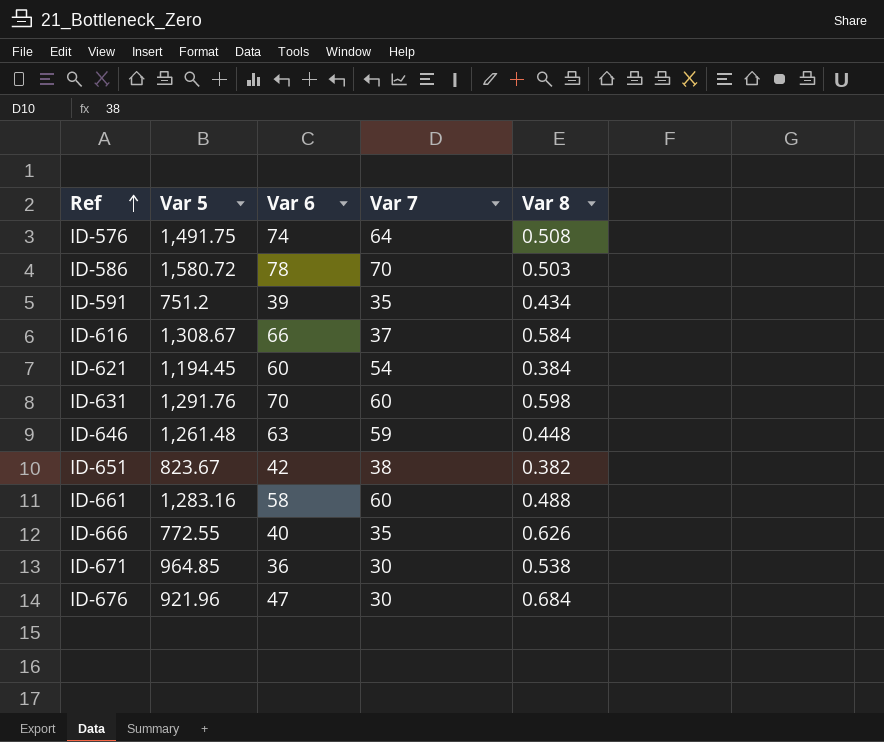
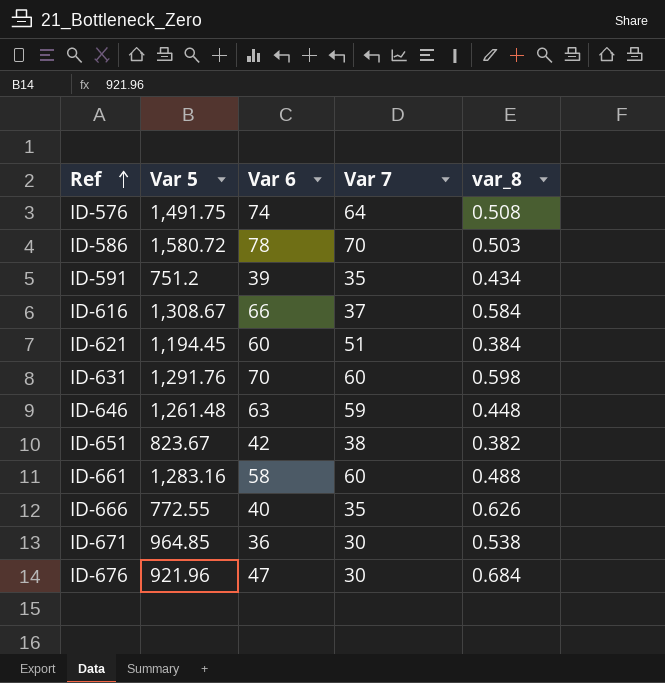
column name: Var 8 -> var_8
ID-621 | Var 7: 54 -> 51

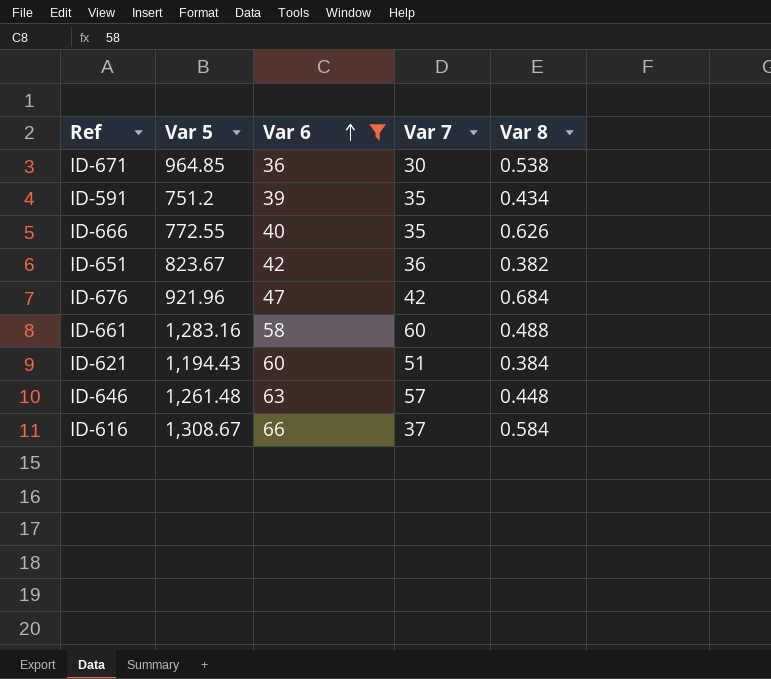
filter: none -> Var 6 <= 66
row order: Ref ascending -> Var 6 ascending
column name: var_8 -> Var 8
ID-651 | Var 7: 38 -> 36
ID-676 | Var 7: 30 -> 42
ID-621 | Var 5: 1,194.45 -> 1,194.43
ID-646 | Var 7: 59 -> 57

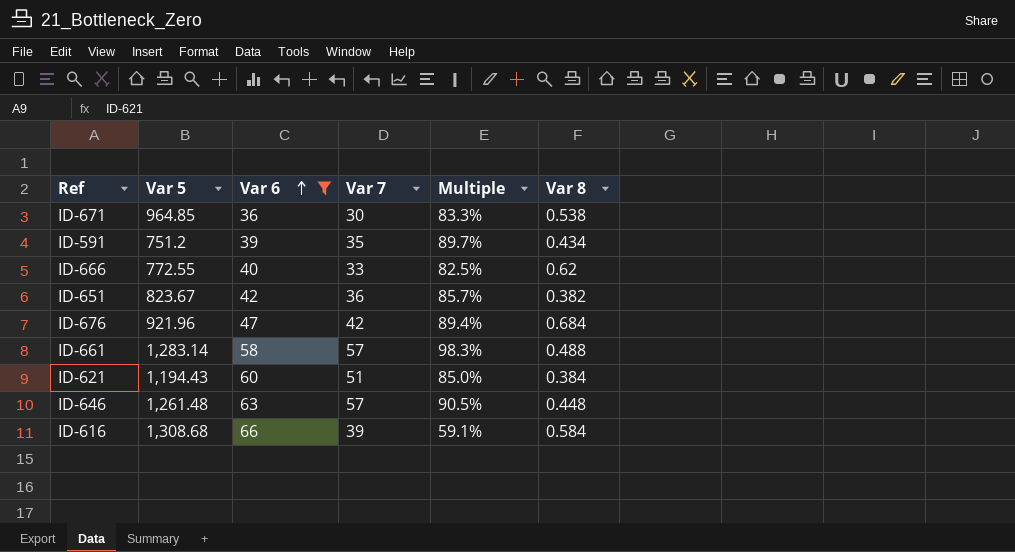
column Multiple | formula: none -> [Var 7] / [Var 6]
ID-666 | Var 7: 35 -> 33
ID-666 | Var 8: 0.626 -> 0.62
ID-661 | Var 5: 1,283.16 -> 1,283.14
ID-661 | Var 7: 60 -> 57
ID-616 | Var 5: 1,308.67 -> 1,308.68
ID-616 | Var 7: 37 -> 39

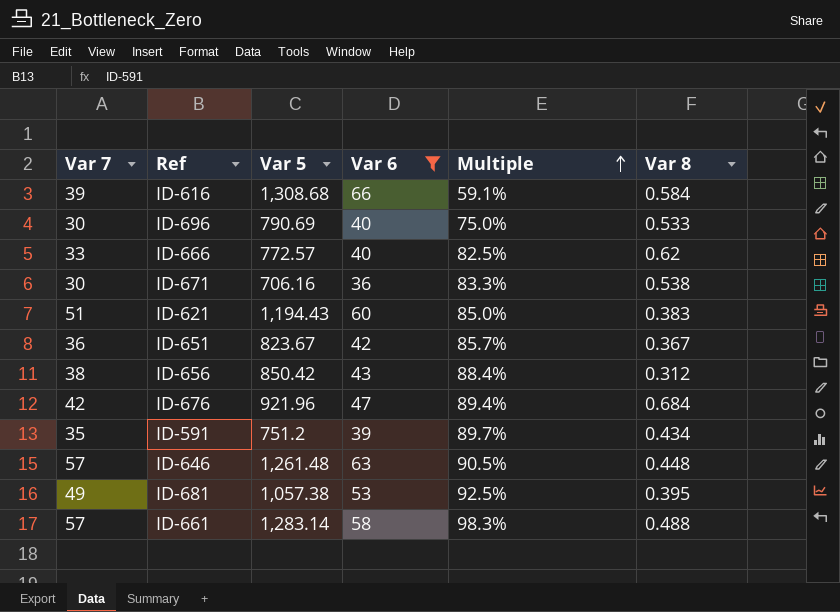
row order: Var 6 ascending -> Multiple ascending
column Var 7 | position: 4 -> 1
row ID-696: none -> 30 | 790.69 | 40 | 75.0% | 0.533
ID-666 | Var 5: 772.55 -> 772.57
ID-671 | Var 5: 964.85 -> 706.16
ID-621 | Var 8: 0.384 -> 0.383
ID-651 | Var 8: 0.382 -> 0.367
row ID-656: none -> 38 | 850.42 | 43 | 88.4% | 0.312
row ID-681: none -> 49 | 1,057.38 | 53 | 92.5% | 0.395

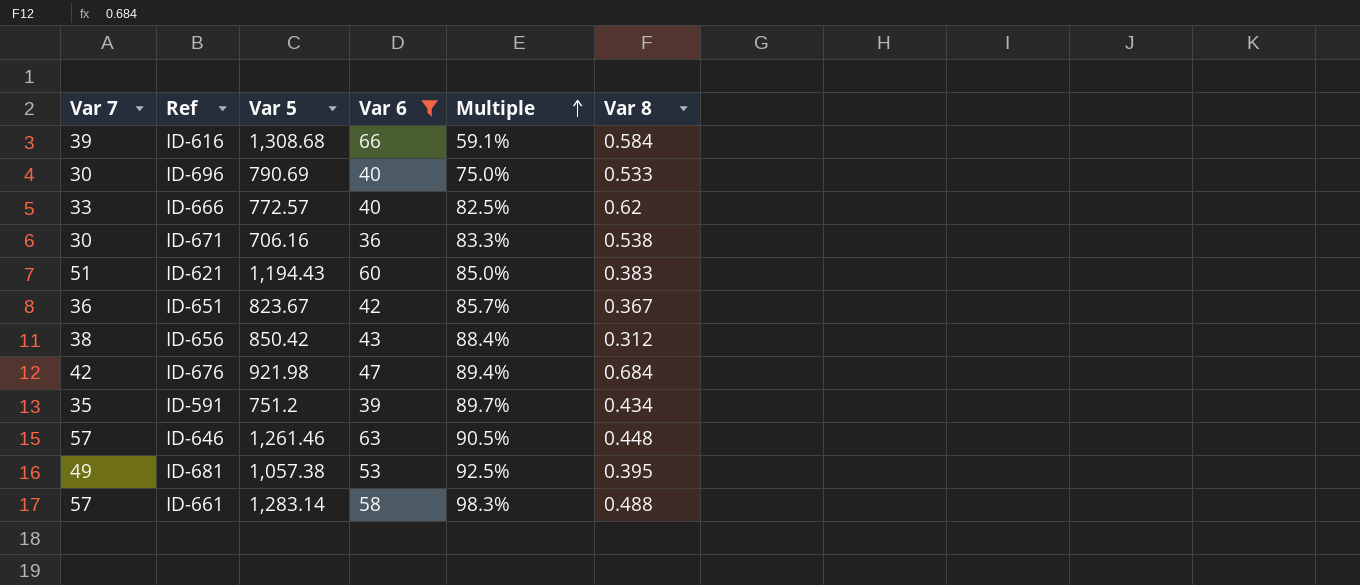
ID-676 | Var 5: 921.96 -> 921.98
ID-646 | Var 5: 1,261.48 -> 1,261.46

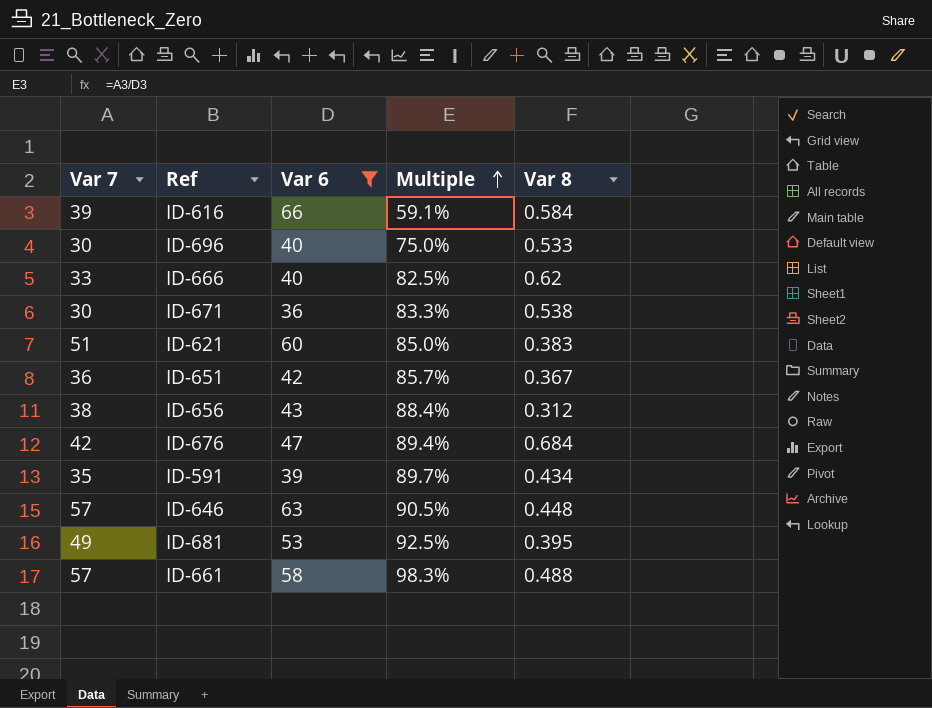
column Var 5 | position: 3 -> none

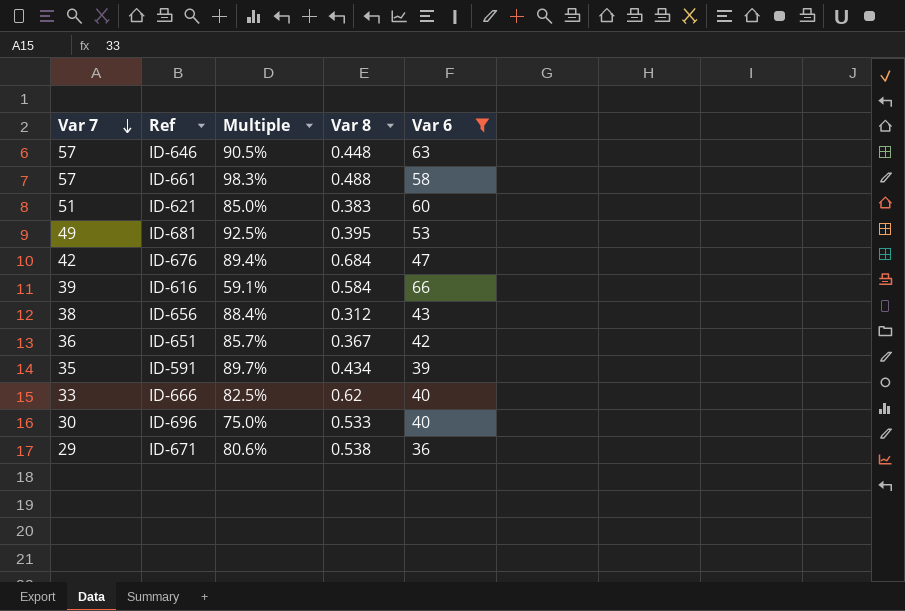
row order: Multiple ascending -> Var 7 descending
column Var 6 | position: 3 -> 5
ID-671 | Var 7: 30 -> 29
ID-671 | Multiple: 83.3% -> 80.6%

